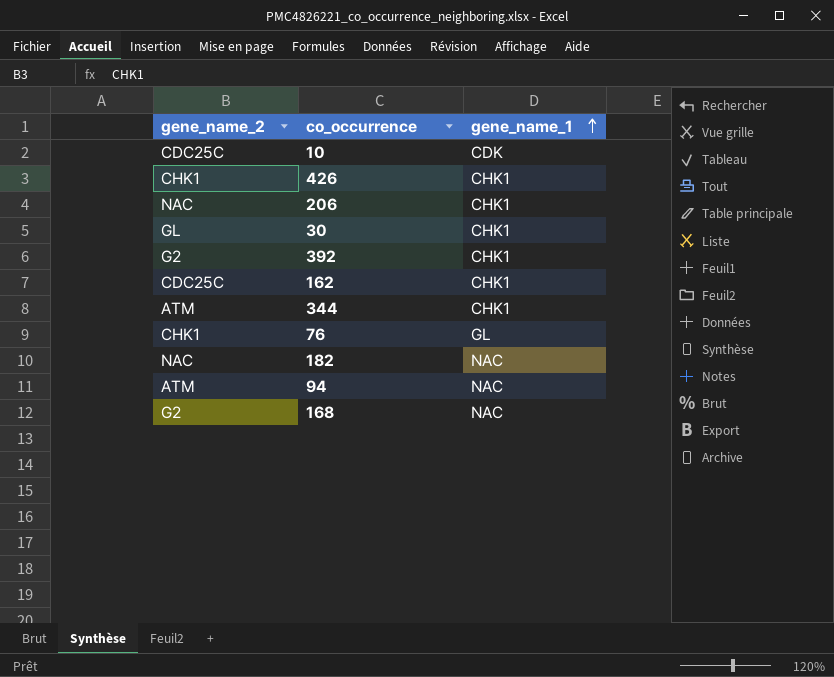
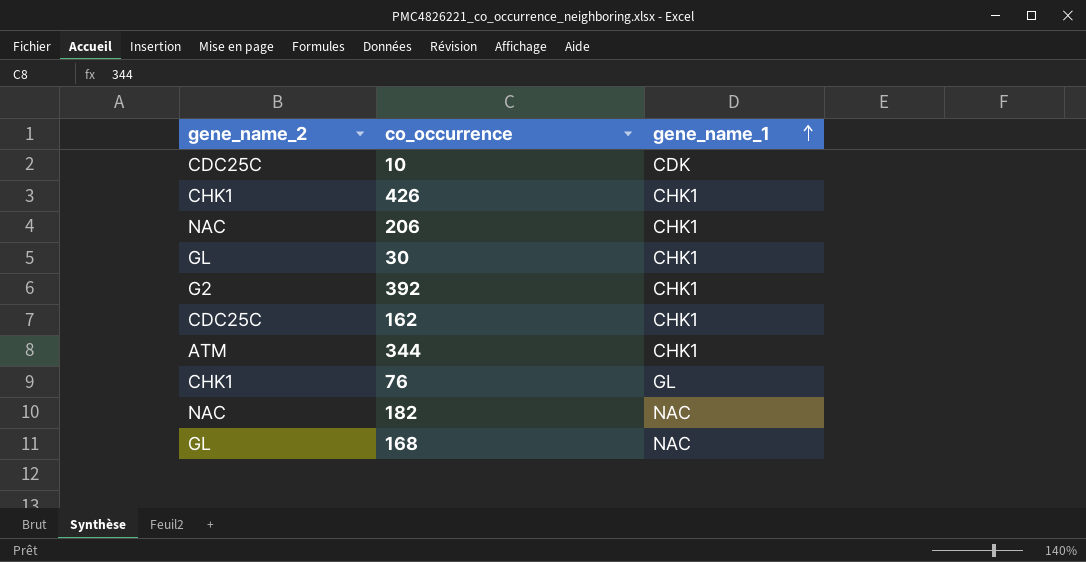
row 94: ATM | NAC -> none
168 | gene_name_2: G2 -> GL

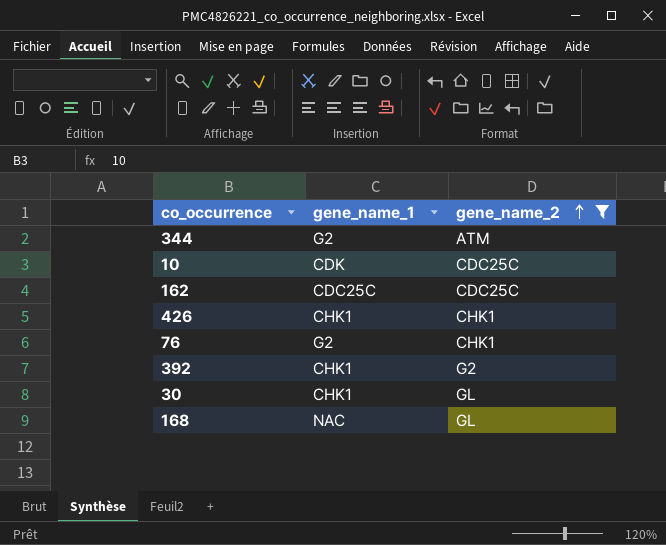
filter: none -> gene_name_2 != NAC
row order: gene_name_1 ascending -> gene_name_2 ascending
column gene_name_2 | position: 1 -> 3
344 | gene_name_1: CHK1 -> G2
162 | gene_name_1: CHK1 -> CDC25C
76 | gene_name_1: GL -> G2

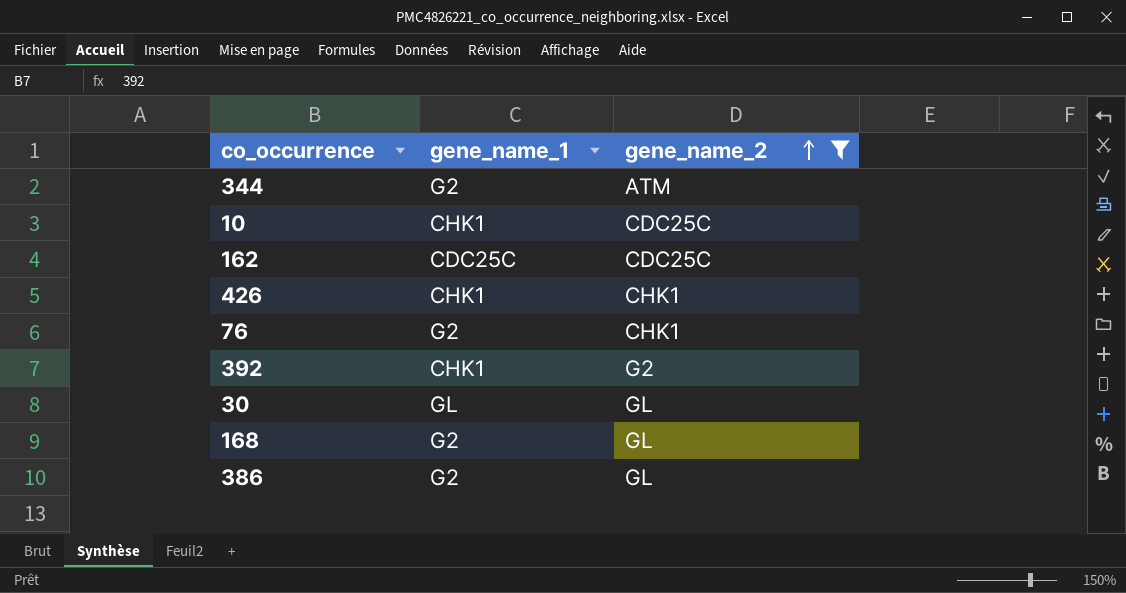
10 | gene_name_1: CDK -> CHK1
30 | gene_name_1: CHK1 -> GL
168 | gene_name_1: NAC -> G2
row 386: none -> G2 | GL

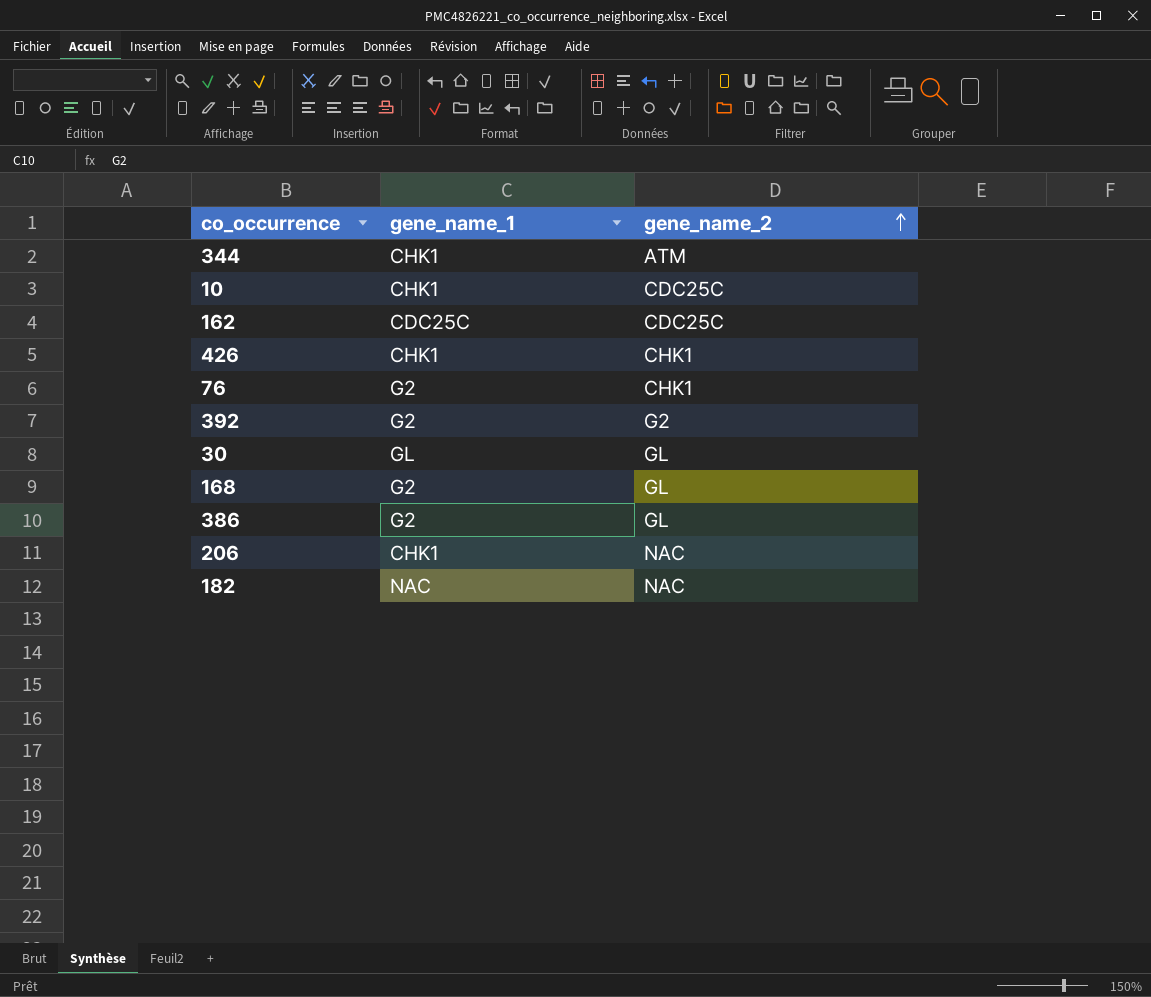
filter: gene_name_2 != NAC -> none
344 | gene_name_1: G2 -> CHK1
392 | gene_name_1: CHK1 -> G2

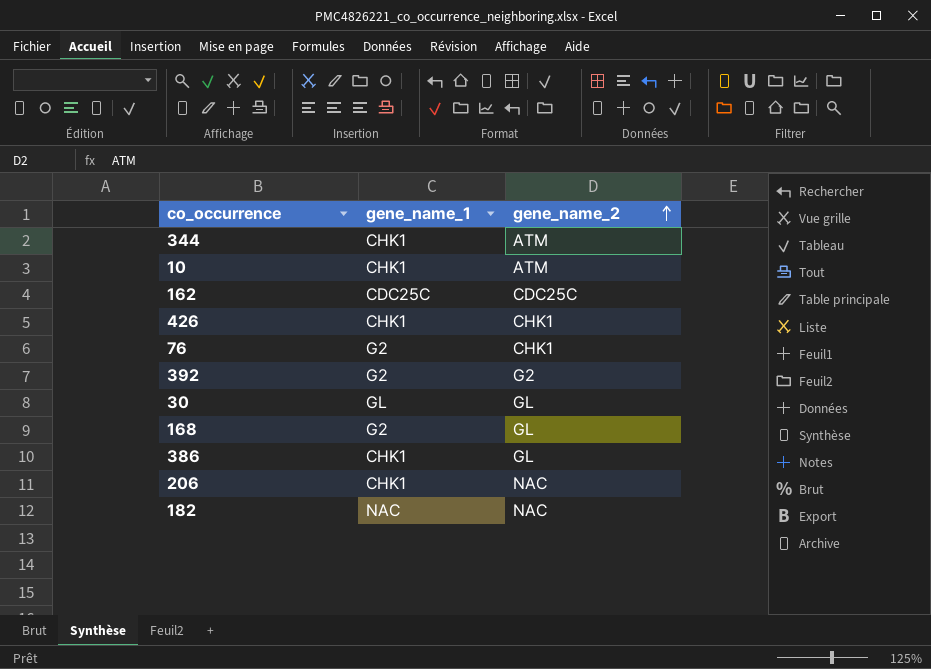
10 | gene_name_2: CDC25C -> ATM
386 | gene_name_1: G2 -> CHK1

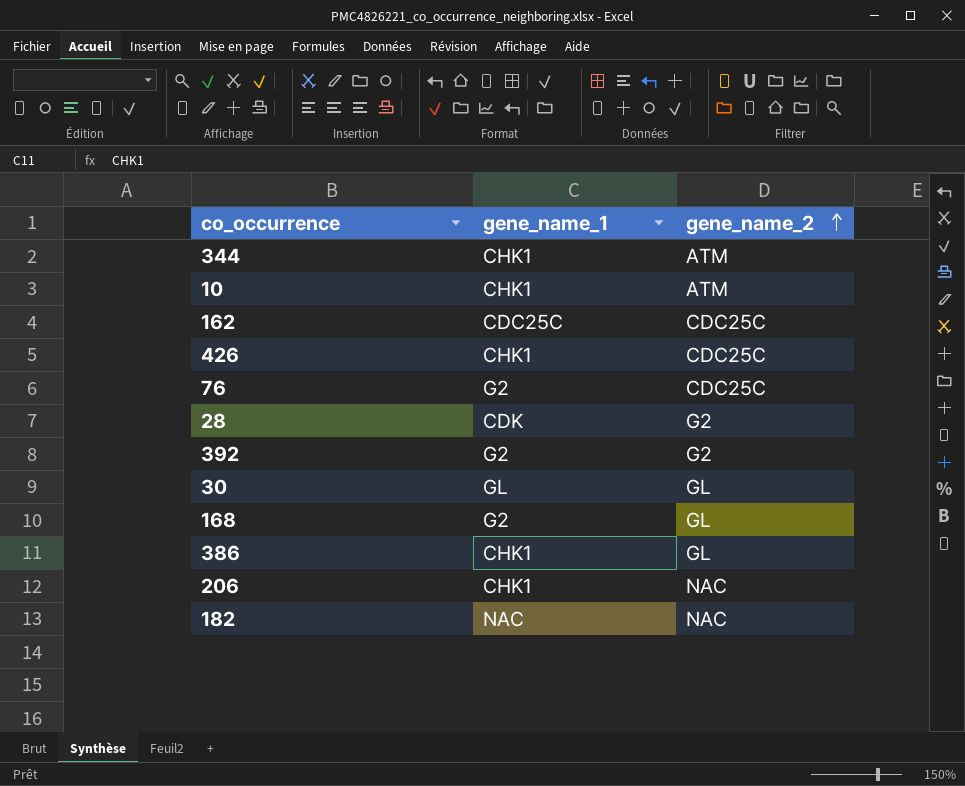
426 | gene_name_2: CHK1 -> CDC25C
76 | gene_name_2: CHK1 -> CDC25C
row 28: none -> CDK | G2

